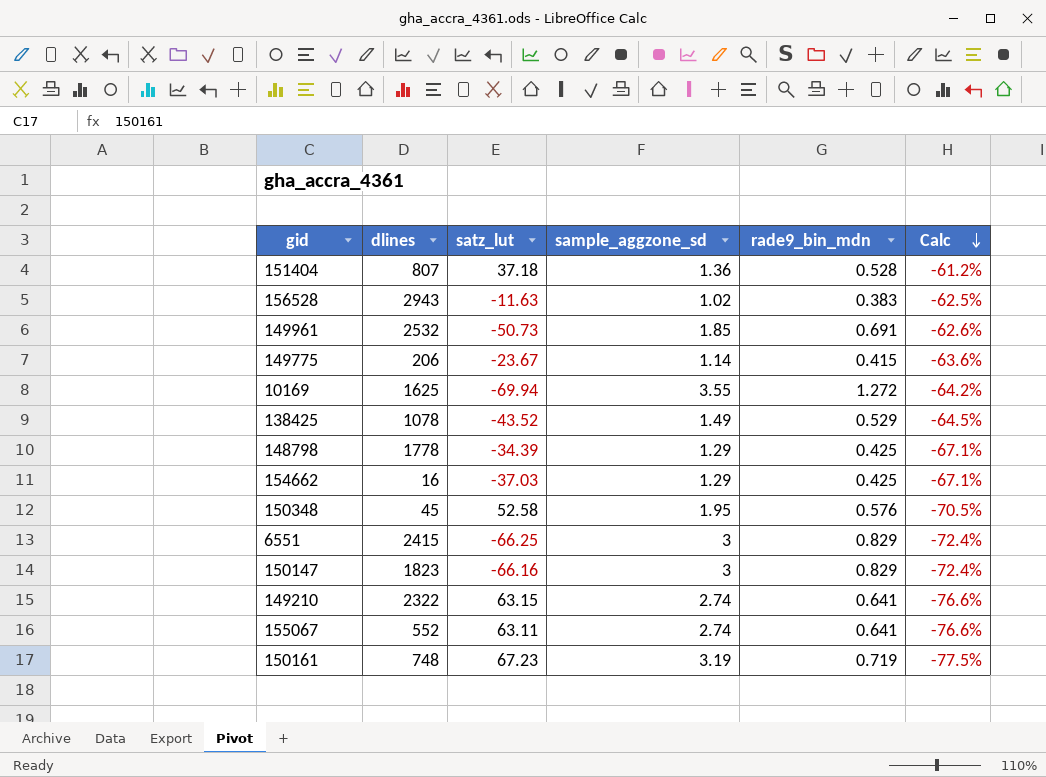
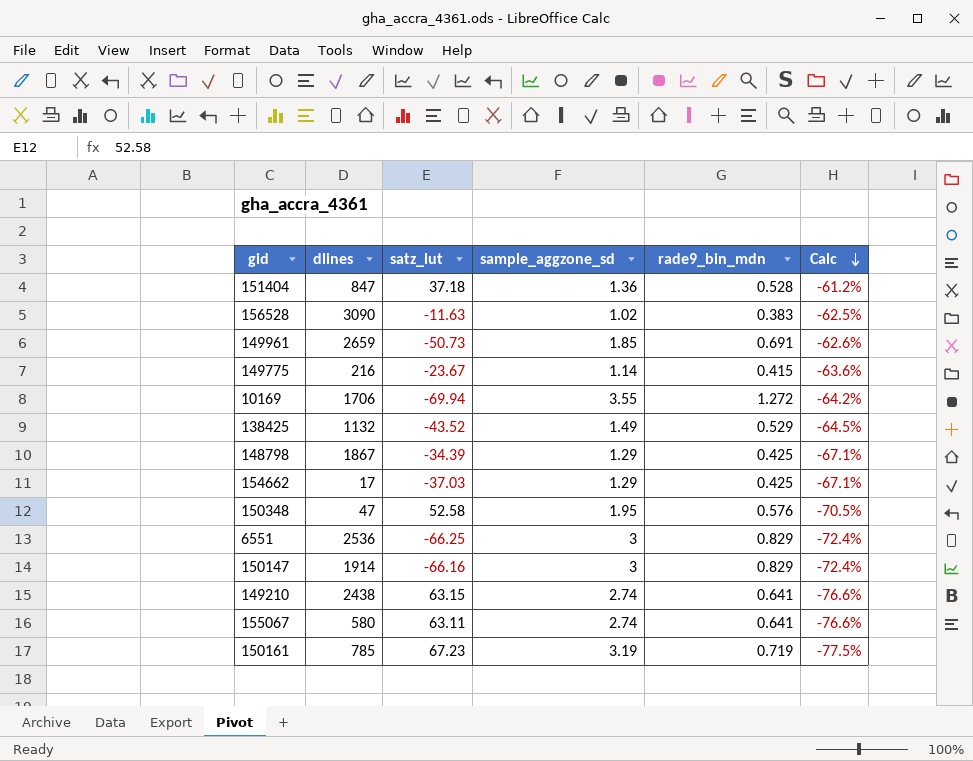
151404 | dlines: 807 -> 847
156528 | dlines: 2943 -> 3090
149961 | dlines: 2532 -> 2659
149775 | dlines: 206 -> 216
10169 | dlines: 1625 -> 1706
138425 | dlines: 1078 -> 1132
148798 | dlines: 1778 -> 1867
154662 | dlines: 16 -> 17
150348 | dlines: 45 -> 47
6551 | dlines: 2415 -> 2536
150147 | dlines: 1823 -> 1914
149210 | dlines: 2322 -> 2438
155067 | dlines: 552 -> 580
150161 | dlines: 748 -> 785

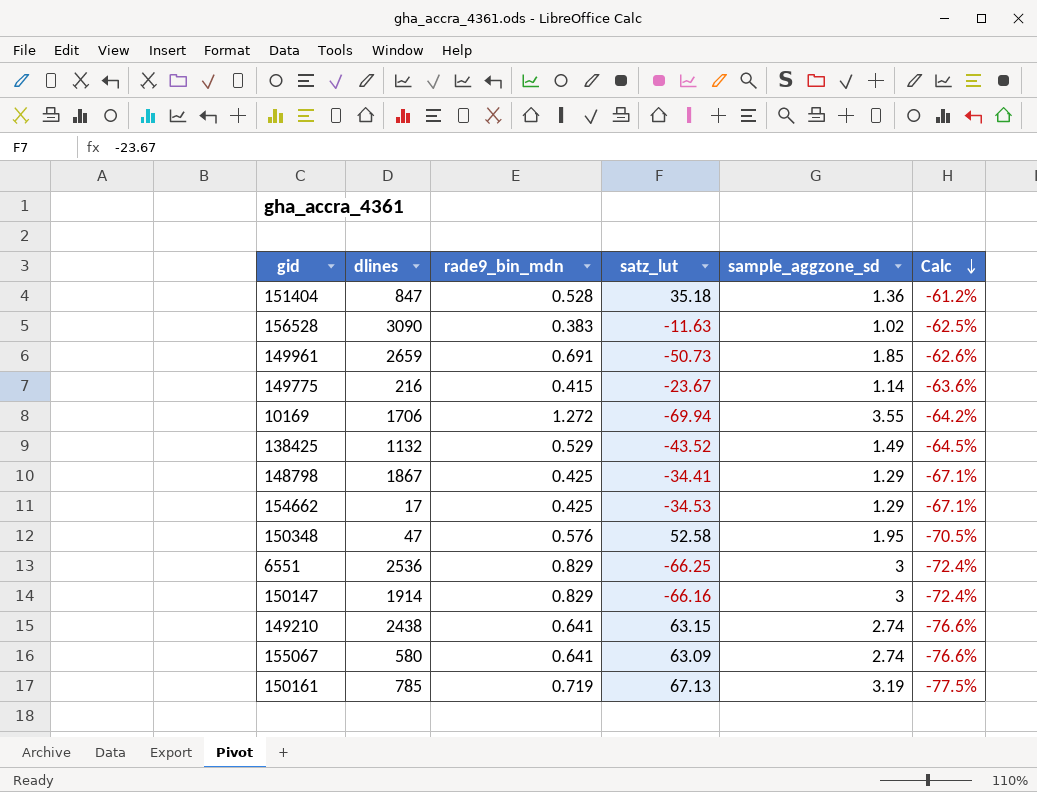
column rade9_bin_mdn | position: 5 -> 3
151404 | satz_lut: 37.18 -> 35.18
148798 | satz_lut: -34.39 -> -34.41
154662 | satz_lut: -37.03 -> -34.53
155067 | satz_lut: 63.11 -> 63.09
150161 | satz_lut: 67.23 -> 67.13

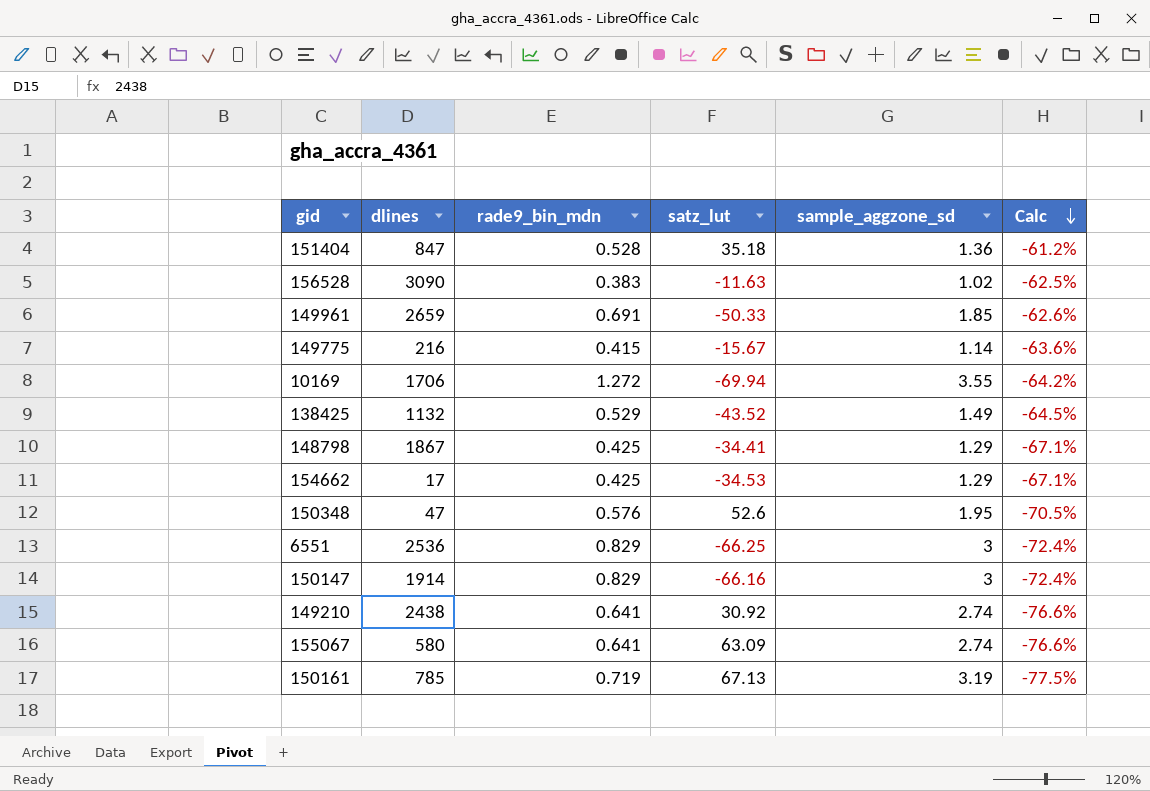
149961 | satz_lut: -50.73 -> -50.33
149775 | satz_lut: -23.67 -> -15.67
150348 | satz_lut: 52.58 -> 52.6
149210 | satz_lut: 63.15 -> 30.92

